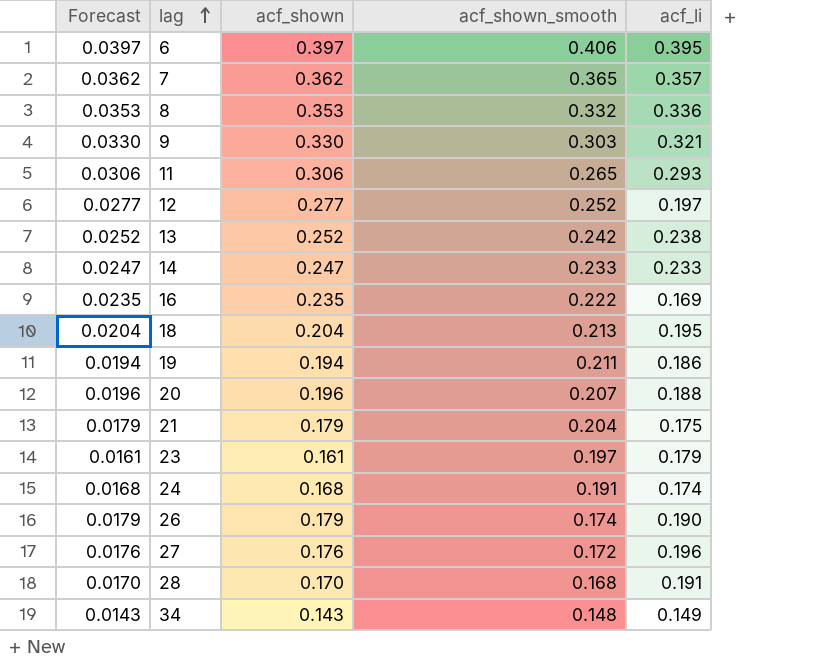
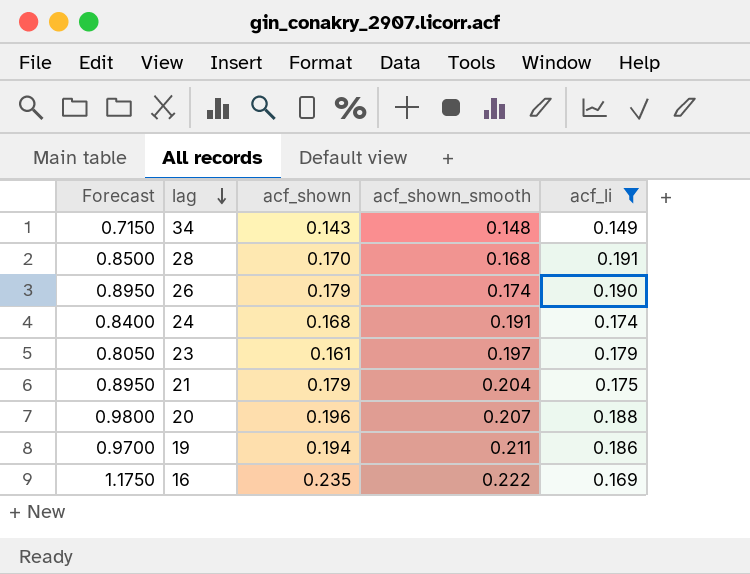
filter: none -> acf_li <= 0.191
row order: lag ascending -> lag descending
column Forecast | formula: [acf_shown] * 0.1 -> [acf_shown] * 5

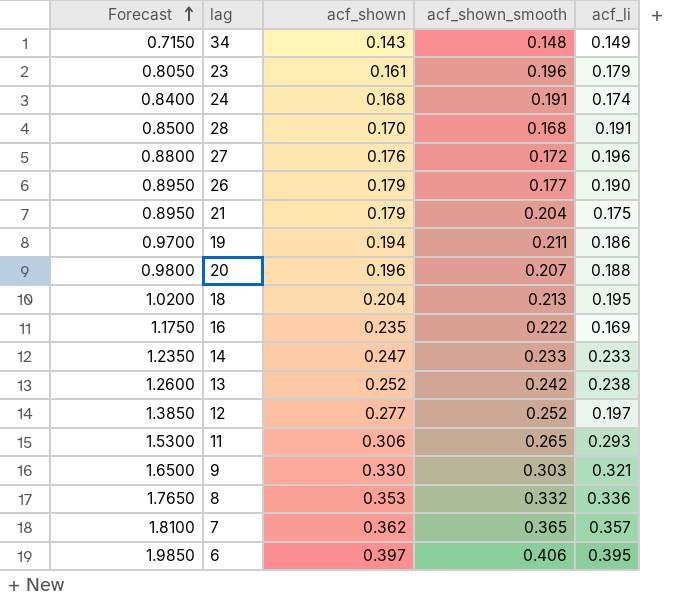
filter: acf_li <= 0.191 -> none
row order: lag descending -> Forecast ascending
23 | acf_shown_smooth: 0.197 -> 0.196
26 | acf_shown_smooth: 0.174 -> 0.177

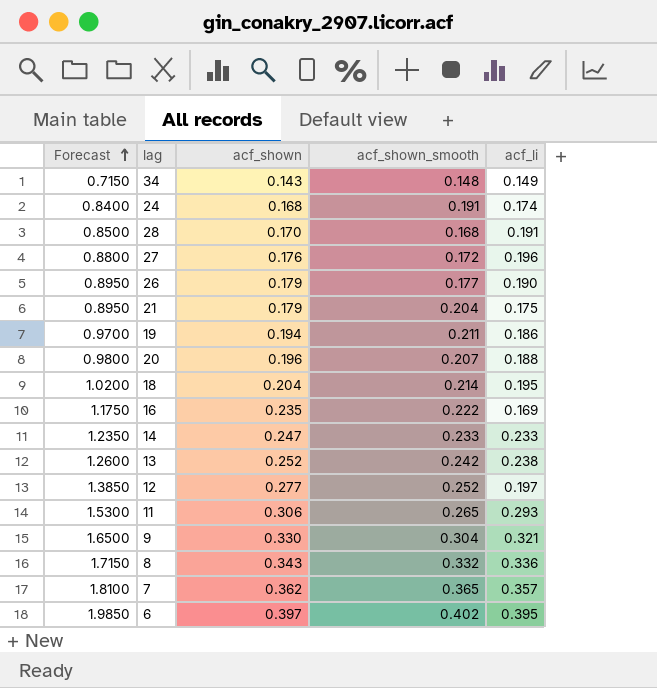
row 23: 0.8050 | 0.161 | 0.196 | 0.179 -> none
18 | acf_shown_smooth: 0.213 -> 0.214
9 | acf_shown_smooth: 0.303 -> 0.304
8 | Forecast: 1.7650 -> 1.7150
8 | acf_shown: 0.353 -> 0.343
6 | acf_shown_smooth: 0.406 -> 0.402

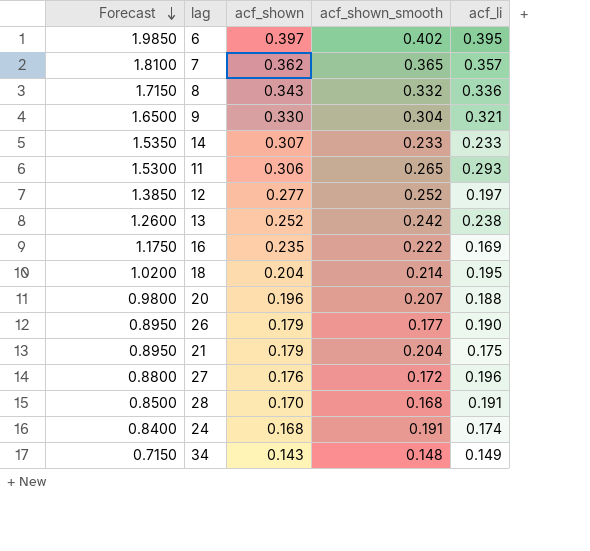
row order: Forecast ascending -> Forecast descending
row 19: 0.9700 | 0.194 | 0.211 | 0.186 -> none
14 | Forecast: 1.2350 -> 1.5350
14 | acf_shown: 0.247 -> 0.307

